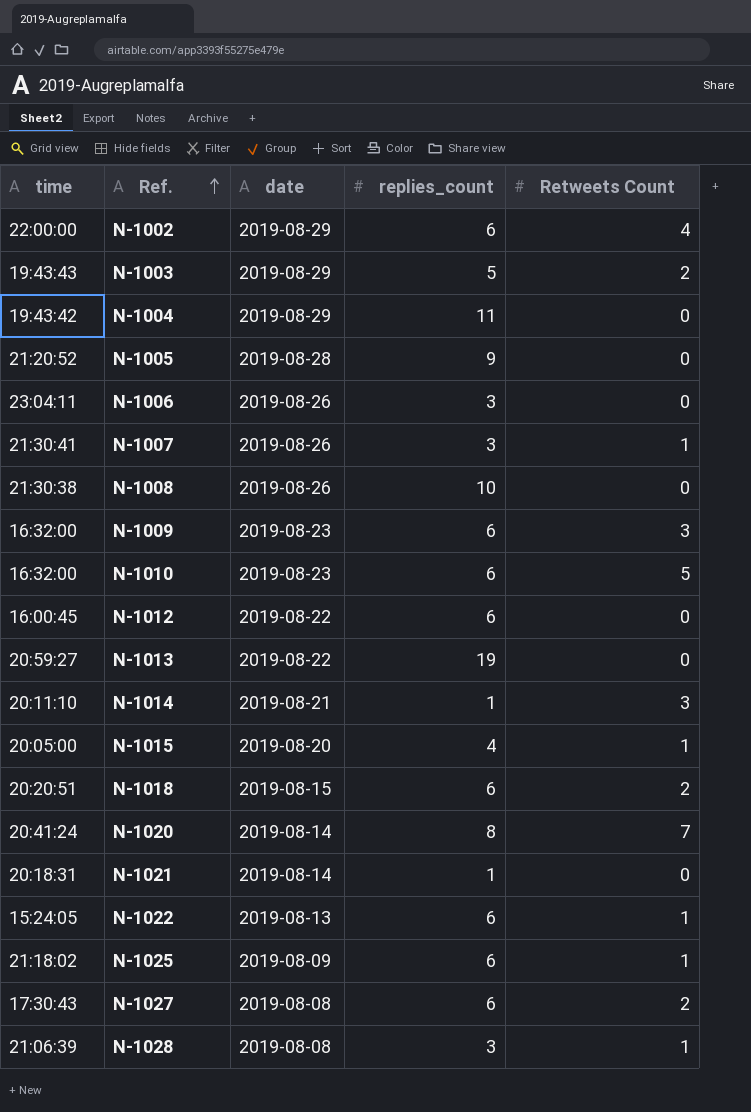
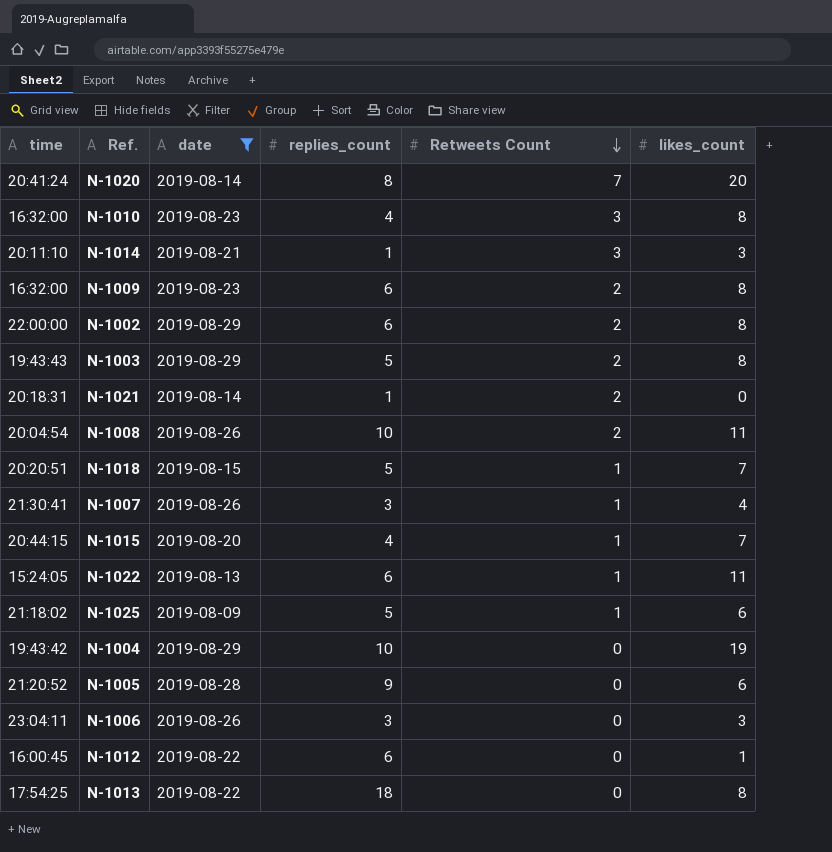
filter: none -> date != 2019-08-08
row order: Ref. ascending -> Retweets Count descending
column likes_count | position: none -> 6
N-1010 | replies_count: 6 -> 4
N-1010 | Retweets Count: 5 -> 3
N-1009 | Retweets Count: 3 -> 2
N-1002 | Retweets Count: 4 -> 2
N-1021 | Retweets Count: 0 -> 2
N-1008 | time: 21:30:38 -> 20:04:54
N-1008 | Retweets Count: 0 -> 2
N-1018 | replies_count: 6 -> 5
N-1018 | Retweets Count: 2 -> 1
N-1015 | time: 20:05:00 -> 20:44:15
N-1025 | replies_count: 6 -> 5
N-1004 | replies_count: 11 -> 10
N-1013 | time: 20:59:27 -> 17:54:25
N-1013 | replies_count: 19 -> 18

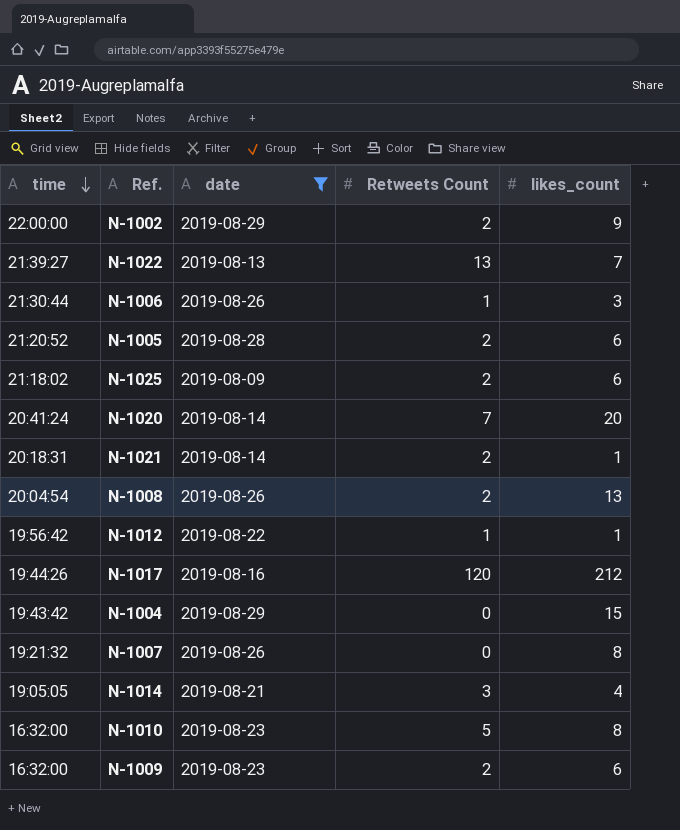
row order: Retweets Count descending -> time descending
column replies_count | position: 4 -> none
row N-1003: 19:43:43 | 2019-08-29 | 5 | 2 | 8 -> none
row N-1018: 20:20:51 | 2019-08-15 | 5 | 1 | 7 -> none
row N-1015: 20:44:15 | 2019-08-20 | 4 | 1 | 7 -> none
row N-1013: 17:54:25 | 2019-08-22 | 18 | 0 | 8 -> none
N-1002 | likes_count: 8 -> 9
N-1022 | time: 15:24:05 -> 21:39:27
N-1022 | Retweets Count: 1 -> 13
N-1022 | likes_count: 11 -> 7
N-1006 | time: 23:04:11 -> 21:30:44
N-1006 | Retweets Count: 0 -> 1
N-1005 | Retweets Count: 0 -> 2
N-1025 | Retweets Count: 1 -> 2
N-1021 | likes_count: 0 -> 1
N-1008 | likes_count: 11 -> 13
N-1012 | time: 16:00:45 -> 19:56:42
N-1012 | Retweets Count: 0 -> 1
row N-1017: none -> 19:44:26 | 2019-08-16 | 120 | 212
N-1004 | likes_count: 19 -> 15
N-1007 | time: 21:30:41 -> 19:21:32
N-1007 | Retweets Count: 1 -> 0
N-1007 | likes_count: 4 -> 8
N-1014 | time: 20:11:10 -> 19:05:05
N-1014 | likes_count: 3 -> 4
N-1010 | Retweets Count: 3 -> 5
N-1009 | likes_count: 8 -> 6

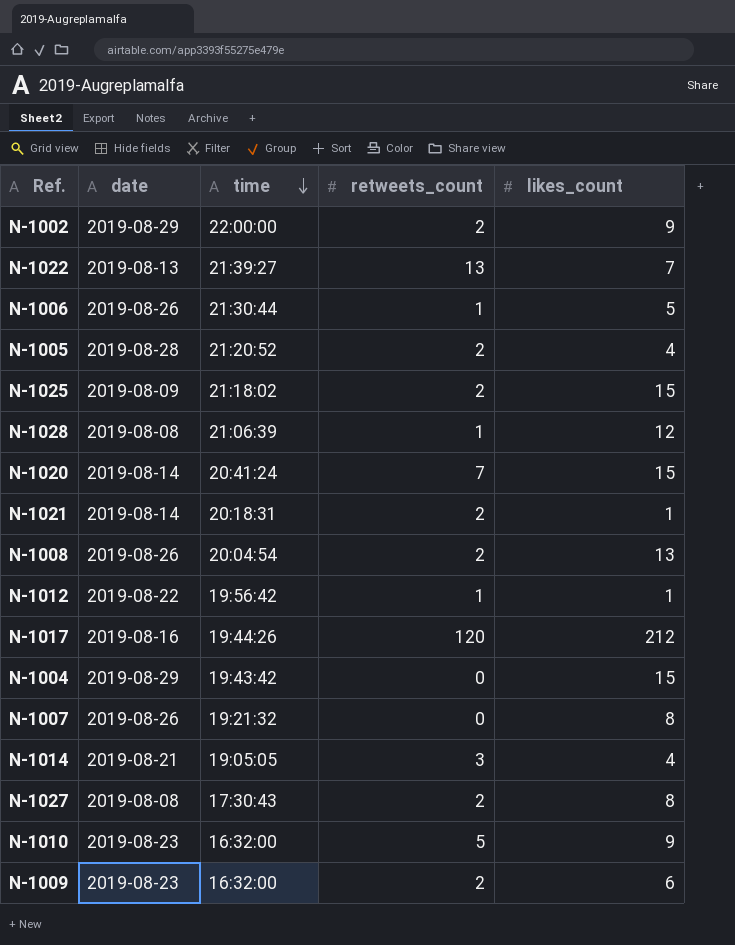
filter: date != 2019-08-08 -> none
column time | position: 1 -> 3
column name: Retweets Count -> retweets_count
N-1006 | likes_count: 3 -> 5
N-1005 | likes_count: 6 -> 4
N-1025 | likes_count: 6 -> 15
N-1020 | likes_count: 20 -> 15
N-1010 | likes_count: 8 -> 9

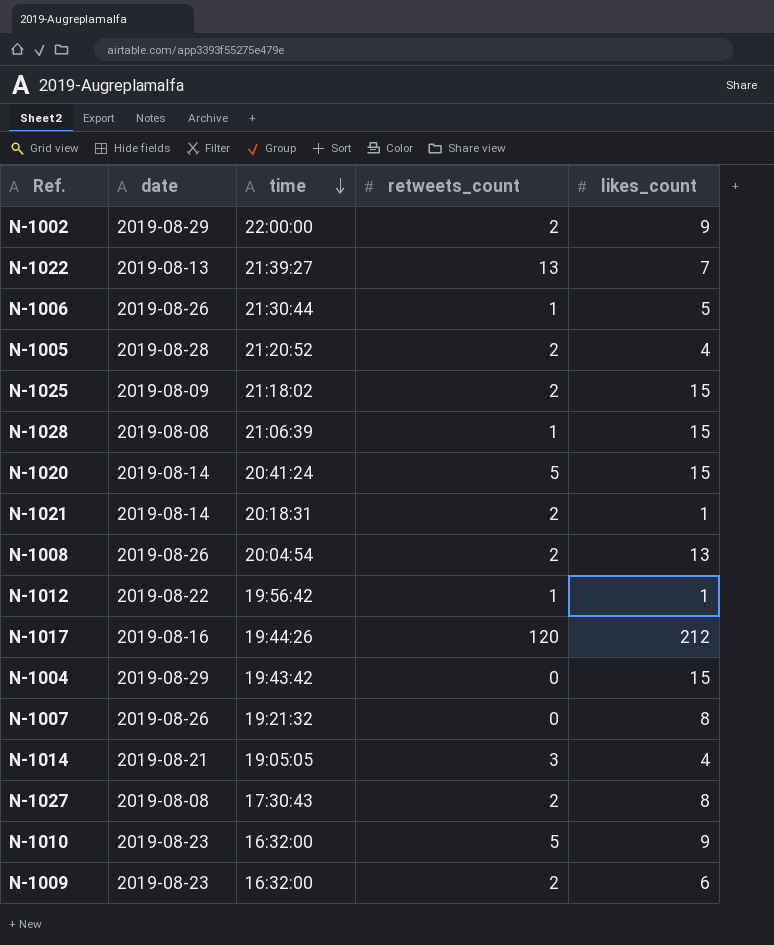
N-1028 | likes_count: 12 -> 15
N-1020 | retweets_count: 7 -> 5

